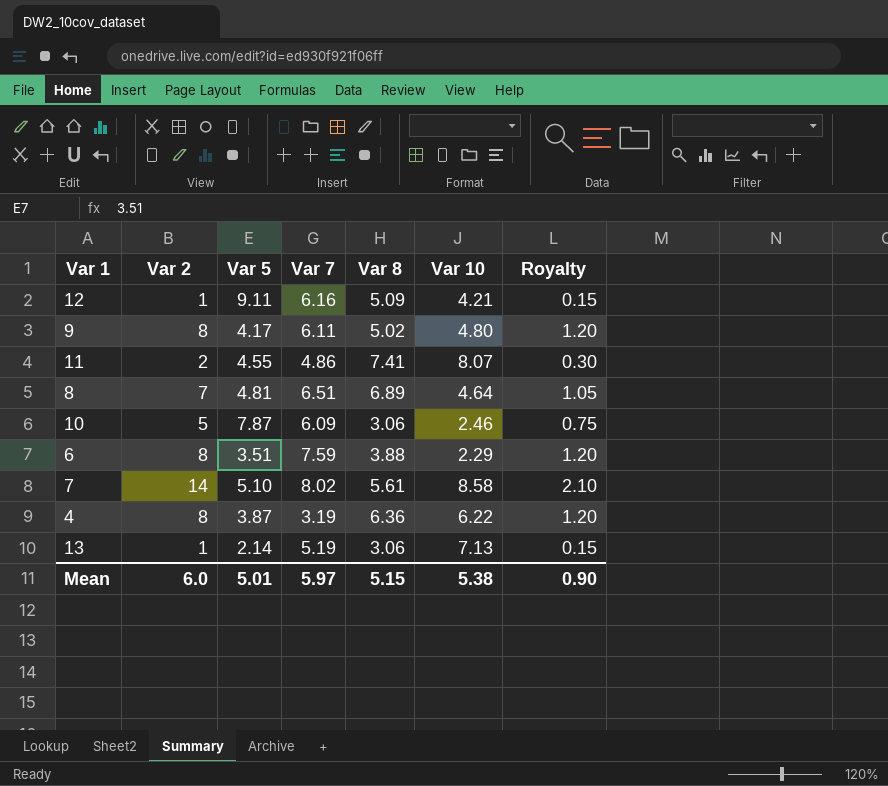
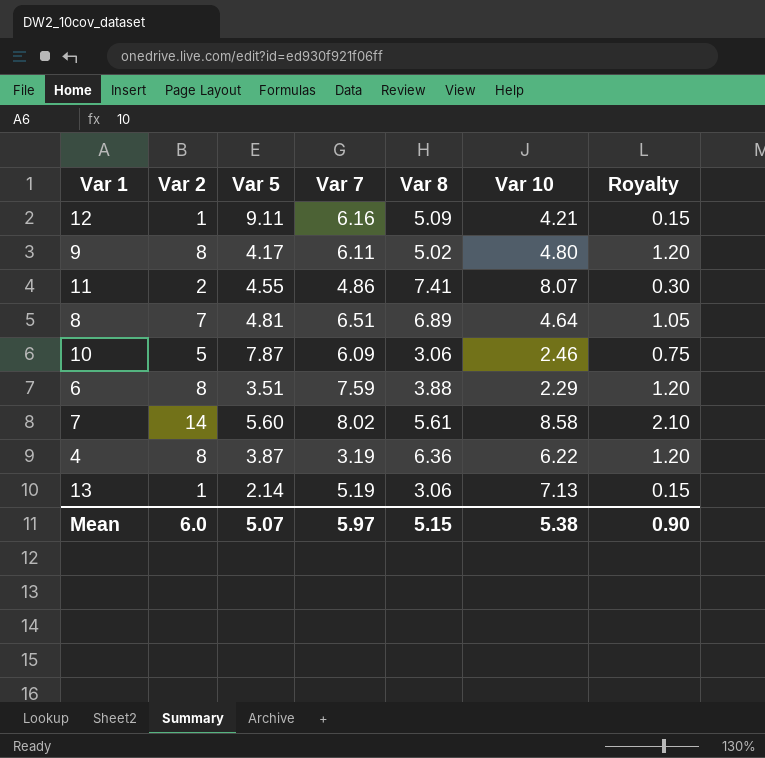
7 | Var 5: 5.10 -> 5.60
Mean | Var 5: 5.01 -> 5.07

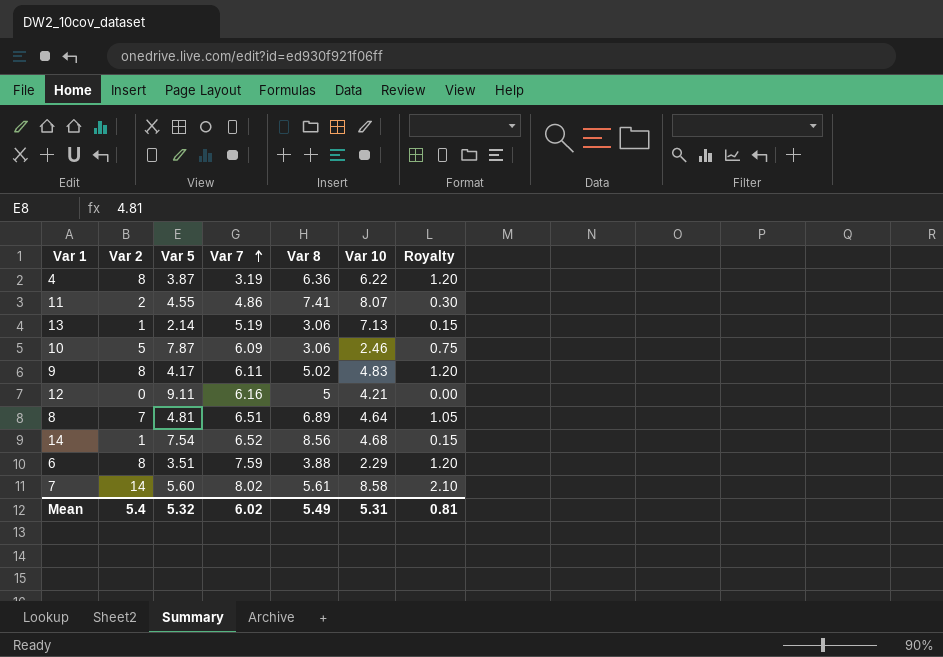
row order: none -> Var 7 ascending
9 | Var 10: 4.80 -> 4.83
12 | Var 2: 1 -> 0
12 | Var 8: 5.09 -> 5
12 | Royalty: 0.15 -> 0.00
row 14: none -> 1 | 7.54 | 6.52 | 8.56 | 4.68 | 0.15
Mean | Var 2: 6.0 -> 5.4
Mean | Var 5: 5.07 -> 5.32
Mean | Var 7: 5.97 -> 6.02
Mean | Var 8: 5.15 -> 5.49
Mean | Var 10: 5.38 -> 5.31
Mean | Royalty: 0.90 -> 0.81

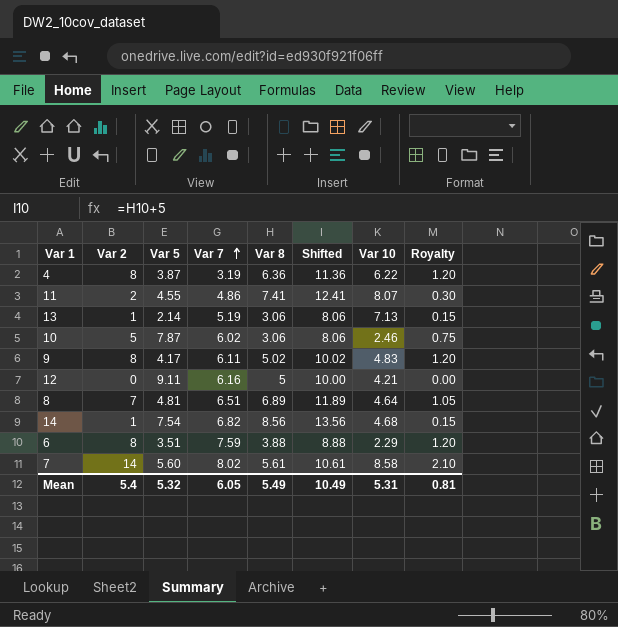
column Shifted | formula: none -> [Var 8] + 5
10 | Var 7: 6.09 -> 6.02
14 | Var 7: 6.52 -> 6.82
Mean | Var 7: 6.02 -> 6.05

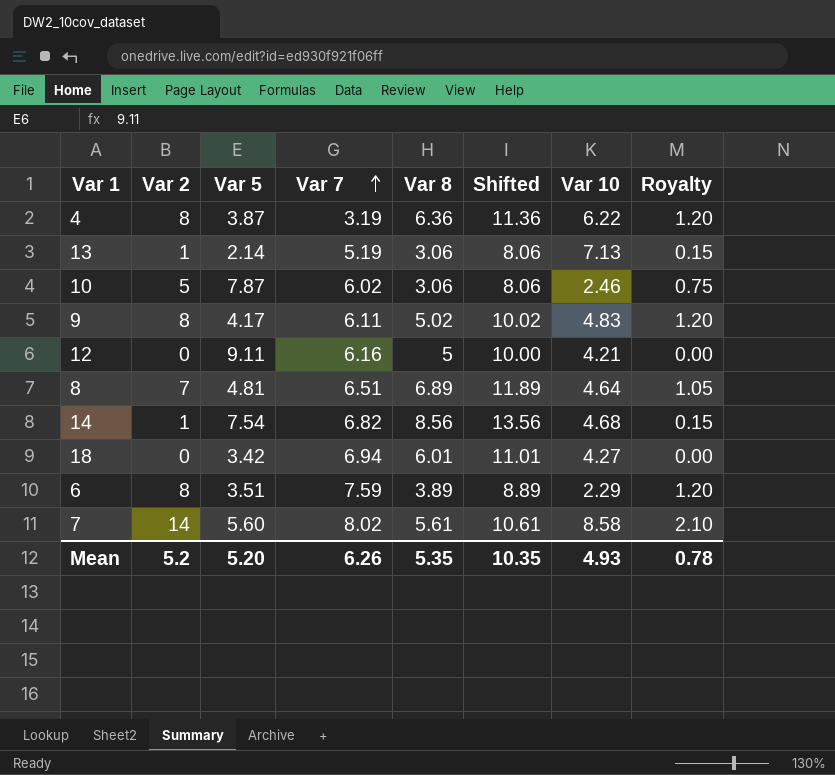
row 11: 2 | 4.55 | 4.86 | 7.41 | 12.41 | 8.07 | 0.30 -> none
row 18: none -> 0 | 3.42 | 6.94 | 6.01 | 11.01 | 4.27 | 0.00
6 | Var 8: 3.88 -> 3.89
6 | Shifted: 8.88 -> 8.89
Mean | Var 2: 5.4 -> 5.2
Mean | Var 5: 5.32 -> 5.20
Mean | Var 7: 6.05 -> 6.26
Mean | Var 8: 5.49 -> 5.35
Mean | Shifted: 10.49 -> 10.35
Mean | Var 10: 5.31 -> 4.93
Mean | Royalty: 0.81 -> 0.78

